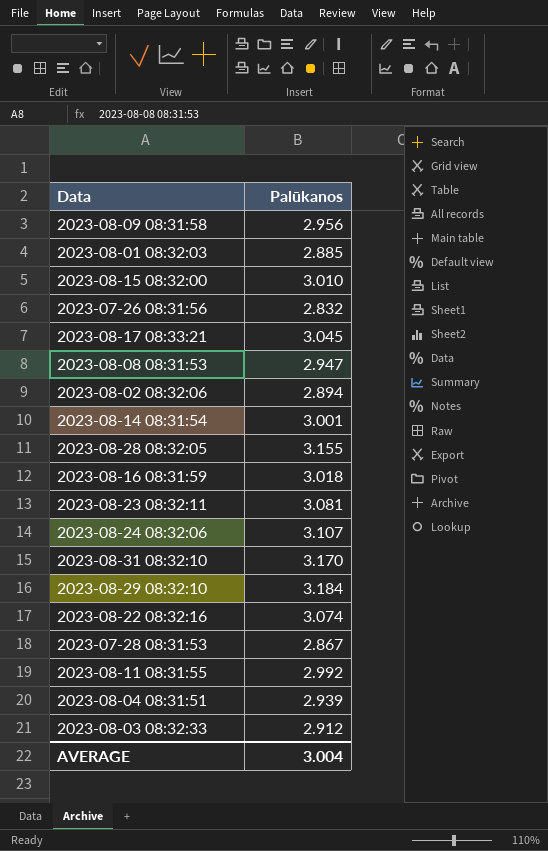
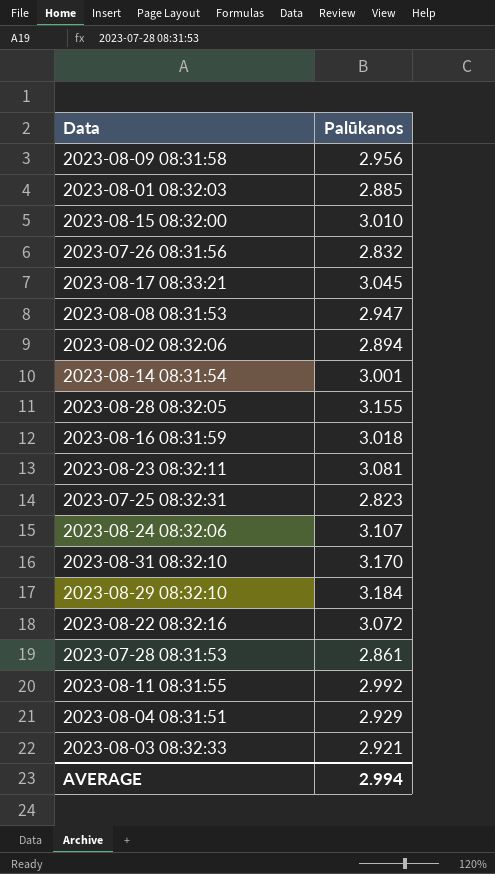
row 2023-07-25 08:32:31: none -> 2.823
2023-08-22 08:32:16 | Palūkanos: 3.074 -> 3.072
2023-07-28 08:31:53 | Palūkanos: 2.867 -> 2.861
2023-08-04 08:31:51 | Palūkanos: 2.939 -> 2.929
2023-08-03 08:32:33 | Palūkanos: 2.912 -> 2.921
AVERAGE | Palūkanos: 3.004 -> 2.994

